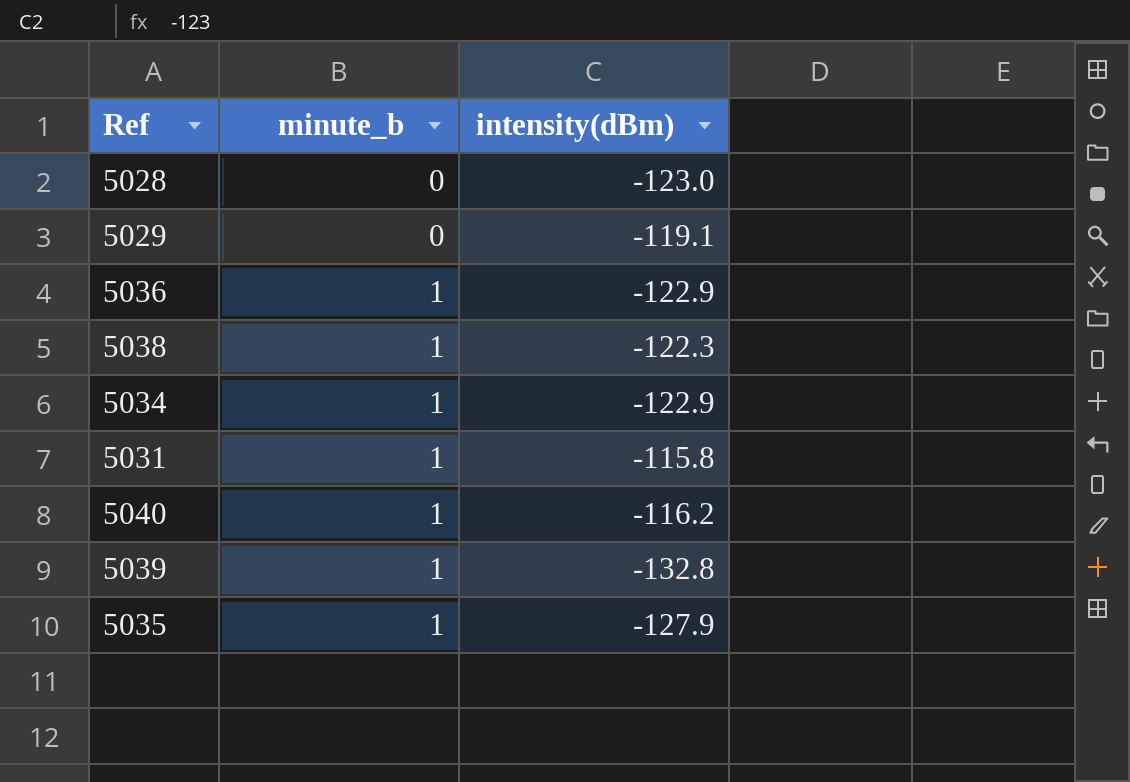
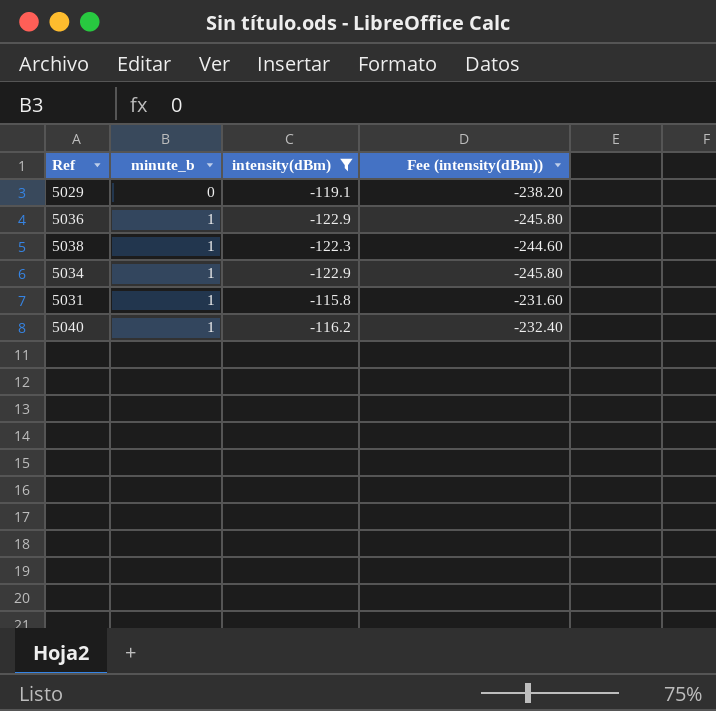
filter: none -> intensity(dBm) >= -122.9
column Fee (intensity(dBm)) | formula: none -> [intensity(dBm)] * 2

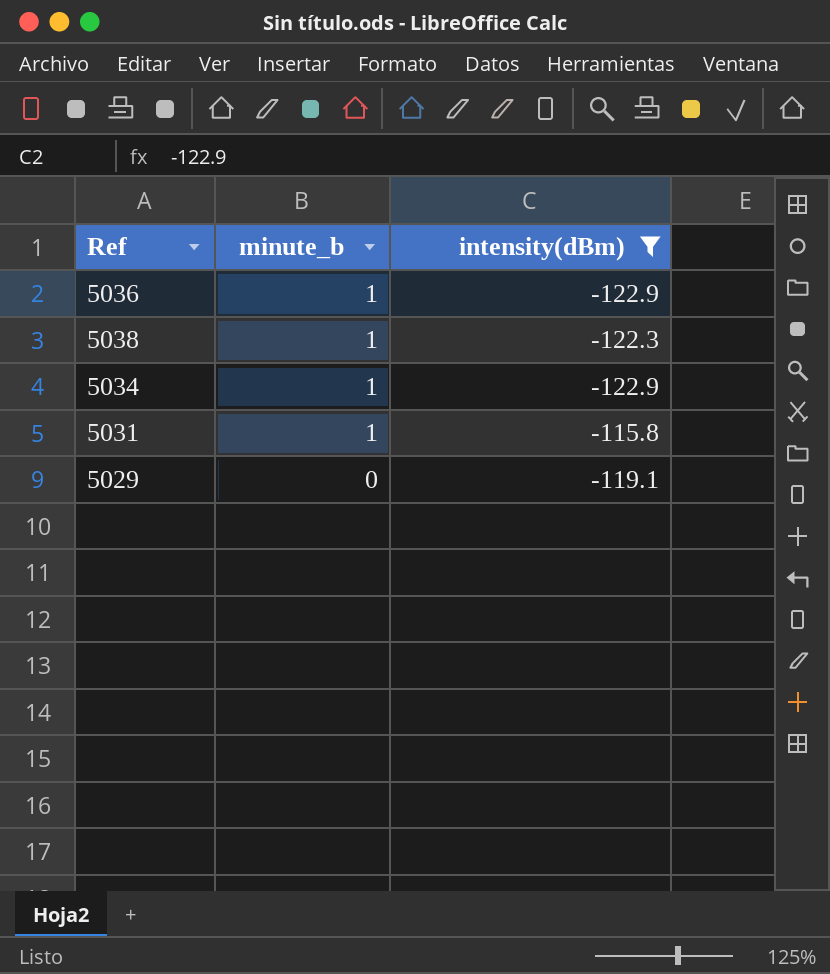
row order: minute_b ascending -> minute_b descending
column Fee (intensity(dBm)) | formula: [intensity(dBm)] * 2 -> none
row 5040: 1 | -116.2 | -232.40 -> none

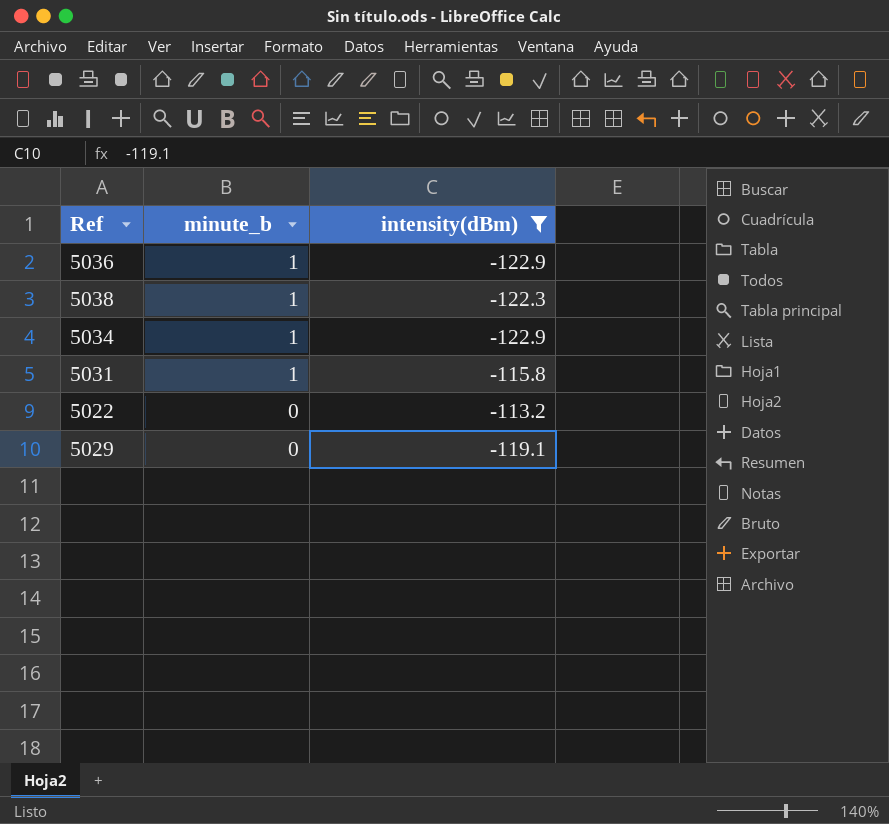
row 5022: none -> 0 | -113.2

